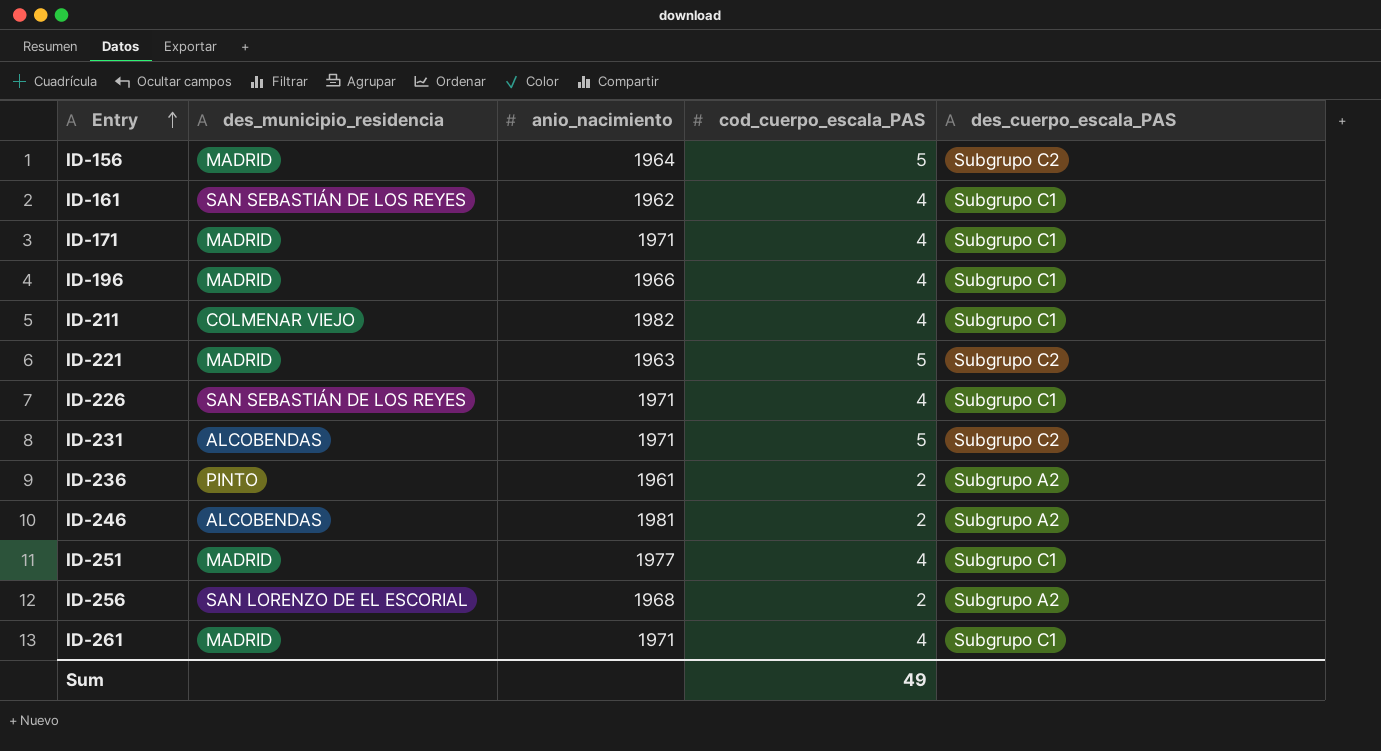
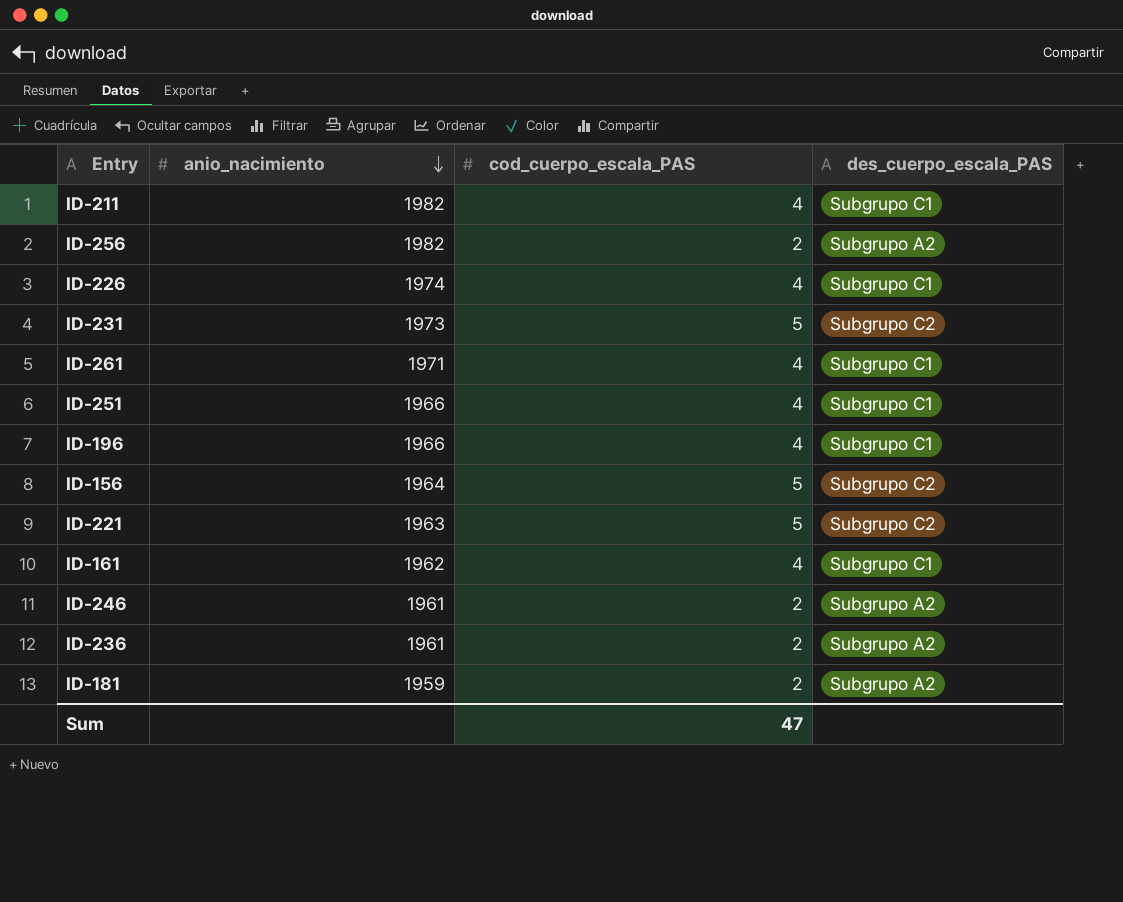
row order: Entry ascending -> anio_nacimiento descending
column des_municipio_residencia | position: 2 -> none
row ID-171: MADRID | 1971 | 4 | Subgrupo C1 -> none
ID-256 | anio_nacimiento: 1968 -> 1982
ID-226 | anio_nacimiento: 1971 -> 1974
ID-231 | anio_nacimiento: 1971 -> 1973
ID-251 | anio_nacimiento: 1977 -> 1966
ID-246 | anio_nacimiento: 1981 -> 1961
row ID-181: none -> 1959 | 2 | Subgrupo A2
Sum | cod_cuerpo_escala_PAS: 49 -> 47

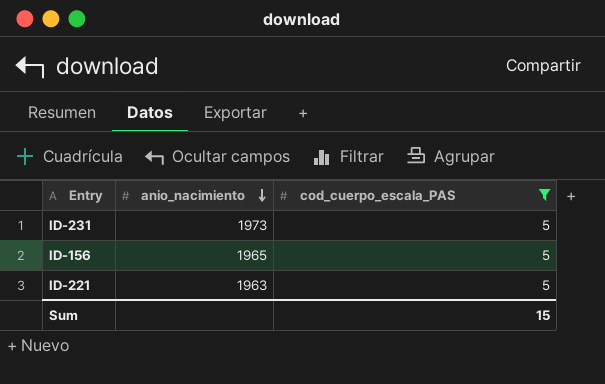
filter: none -> cod_cuerpo_escala_PAS = 5
column des_cuerpo_escala_PAS | position: 4 -> none
ID-156 | anio_nacimiento: 1964 -> 1965
Sum | cod_cuerpo_escala_PAS: 47 -> 15

